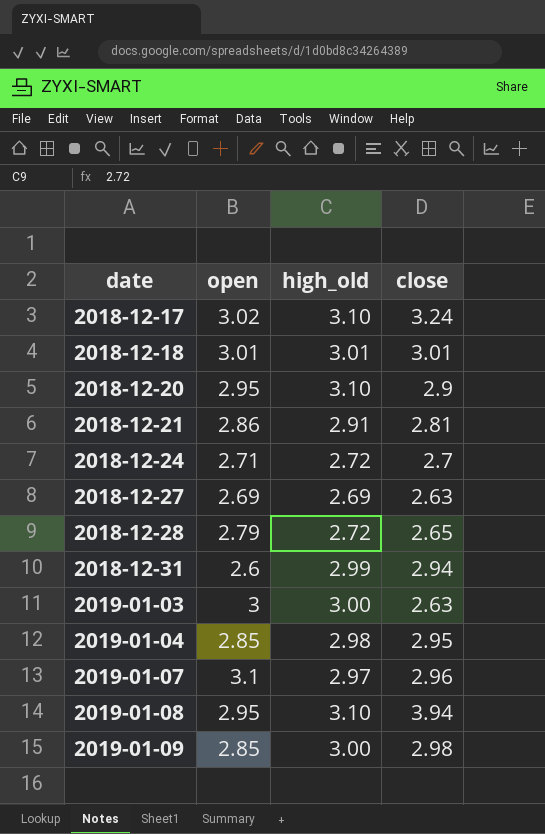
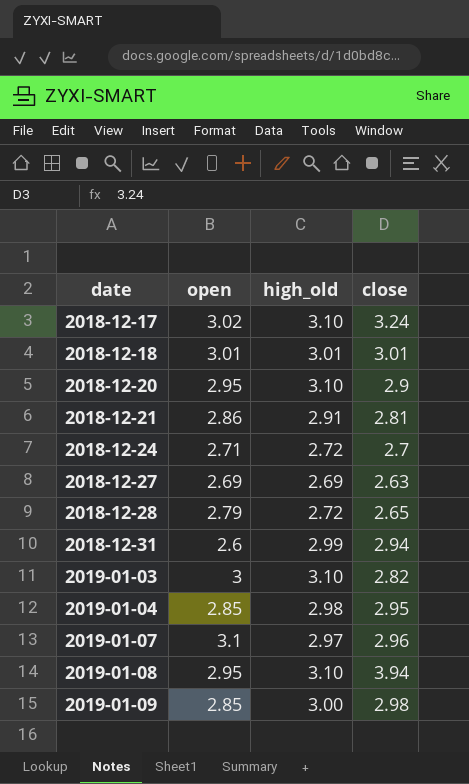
2019-01-03 | high_old: 3.00 -> 3.10
2019-01-03 | close: 2.63 -> 2.82

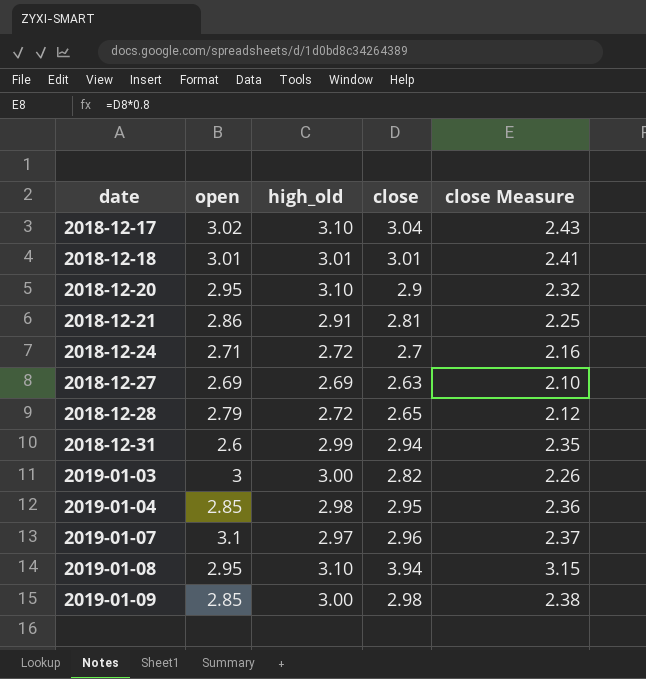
column close Measure | formula: none -> [close] * 0.8
2018-12-17 | close: 3.24 -> 3.04
2019-01-03 | high_old: 3.10 -> 3.00

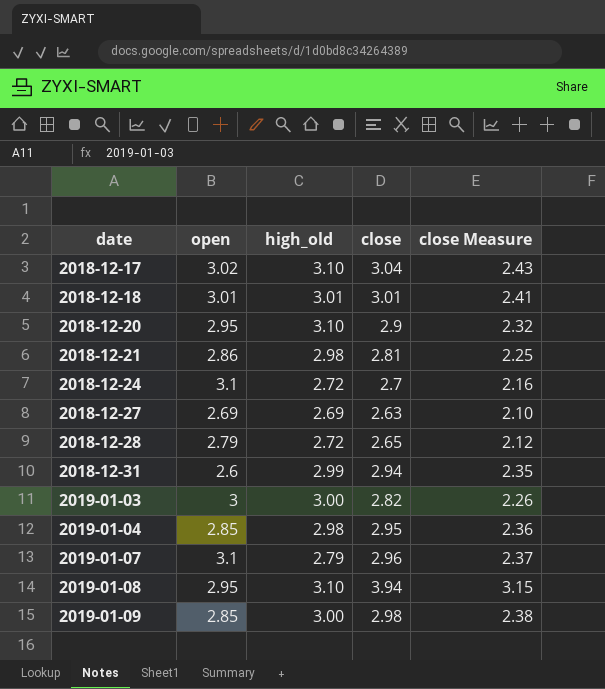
2018-12-21 | high_old: 2.91 -> 2.98
2018-12-24 | open: 2.71 -> 3.1
2019-01-07 | high_old: 2.97 -> 2.79

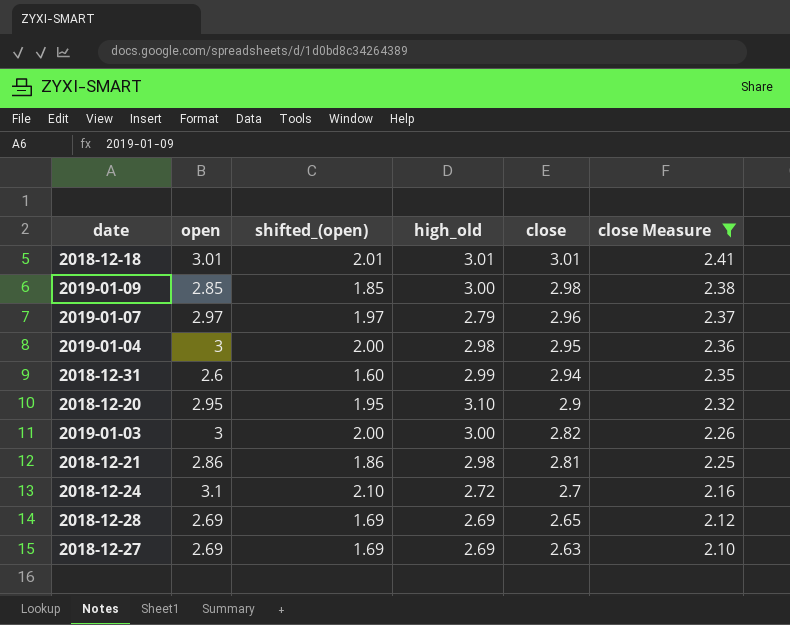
filter: none -> close Measure <= 2.41
row order: date ascending -> close descending
column shifted_(open) | formula: none -> [open] - 1
2019-01-07 | open: 3.1 -> 2.97
2019-01-04 | open: 2.85 -> 3
2018-12-28 | open: 2.79 -> 2.69
2018-12-28 | high_old: 2.72 -> 2.69

